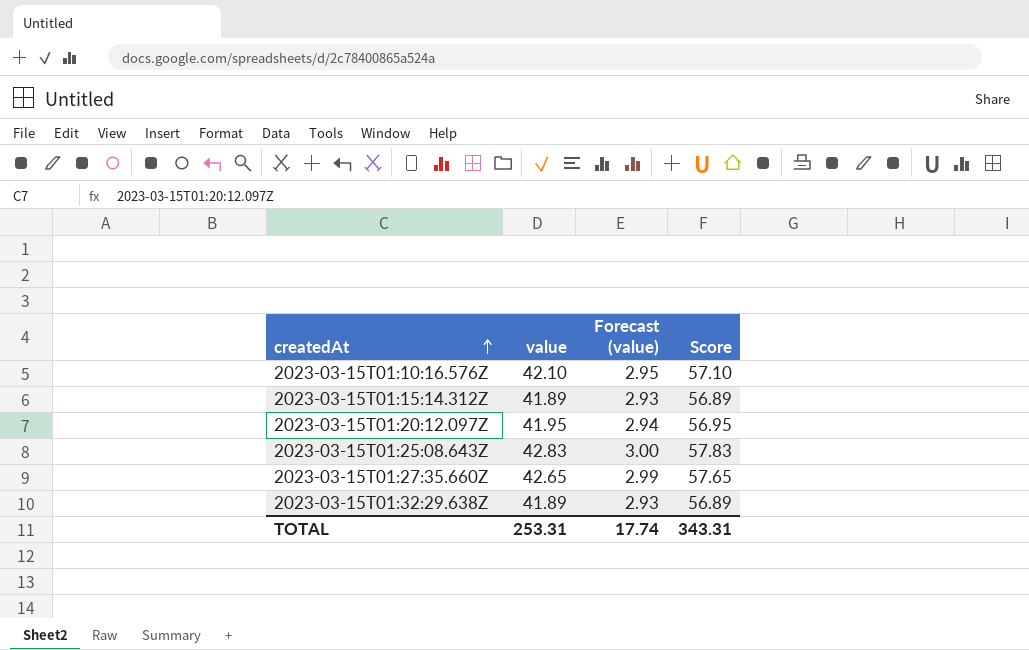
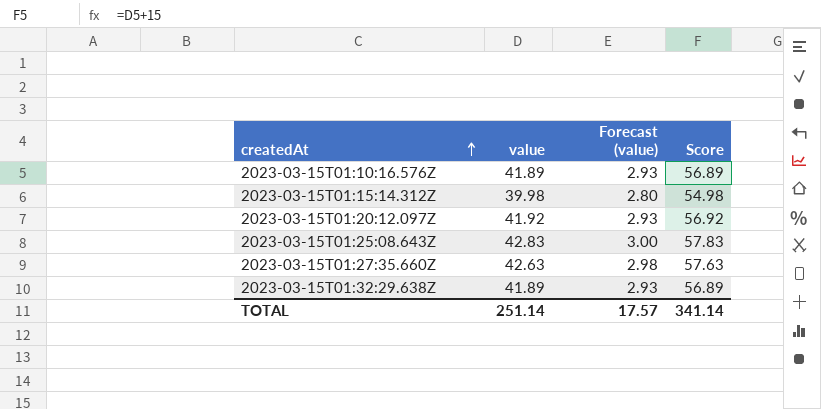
2023-03-15T01:10:16.576Z | value: 42.10 -> 41.89
2023-03-15T01:10:16.576Z | Forecast (value): 2.95 -> 2.93
2023-03-15T01:10:16.576Z | Score: 57.10 -> 56.89
2023-03-15T01:15:14.312Z | value: 41.89 -> 39.98
2023-03-15T01:15:14.312Z | Forecast (value): 2.93 -> 2.80
2023-03-15T01:15:14.312Z | Score: 56.89 -> 54.98
2023-03-15T01:20:12.097Z | value: 41.95 -> 41.92
2023-03-15T01:20:12.097Z | Forecast (value): 2.94 -> 2.93
2023-03-15T01:20:12.097Z | Score: 56.95 -> 56.92
2023-03-15T01:27:35.660Z | value: 42.65 -> 42.63
2023-03-15T01:27:35.660Z | Forecast (value): 2.99 -> 2.98
2023-03-15T01:27:35.660Z | Score: 57.65 -> 57.63
TOTAL | value: 253.31 -> 251.14
TOTAL | Forecast (value): 17.74 -> 17.57
TOTAL | Score: 343.31 -> 341.14

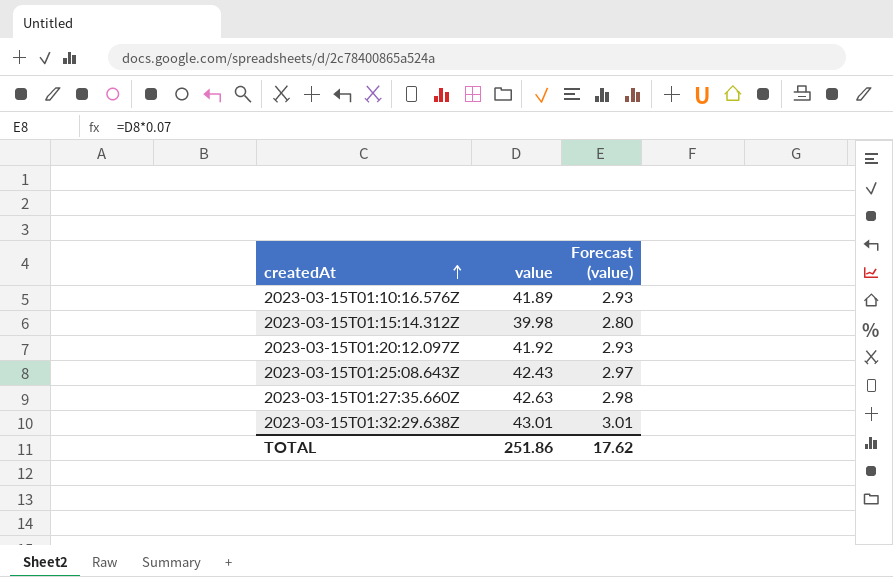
column Score | formula: [value] + 15 -> none
2023-03-15T01:25:08.643Z | value: 42.83 -> 42.43
2023-03-15T01:25:08.643Z | Forecast (value): 3.00 -> 2.97
2023-03-15T01:32:29.638Z | value: 41.89 -> 43.01
2023-03-15T01:32:29.638Z | Forecast (value): 2.93 -> 3.01
TOTAL | value: 251.14 -> 251.86
TOTAL | Forecast (value): 17.57 -> 17.62

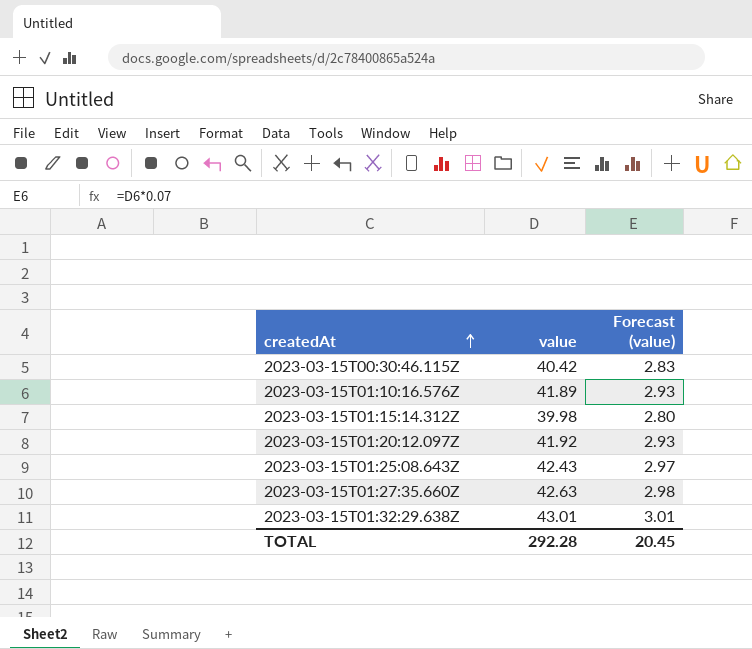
row 2023-03-15T00:30:46.115Z: none -> 40.42 | 2.83
TOTAL | value: 251.86 -> 292.28
TOTAL | Forecast (value): 17.62 -> 20.45

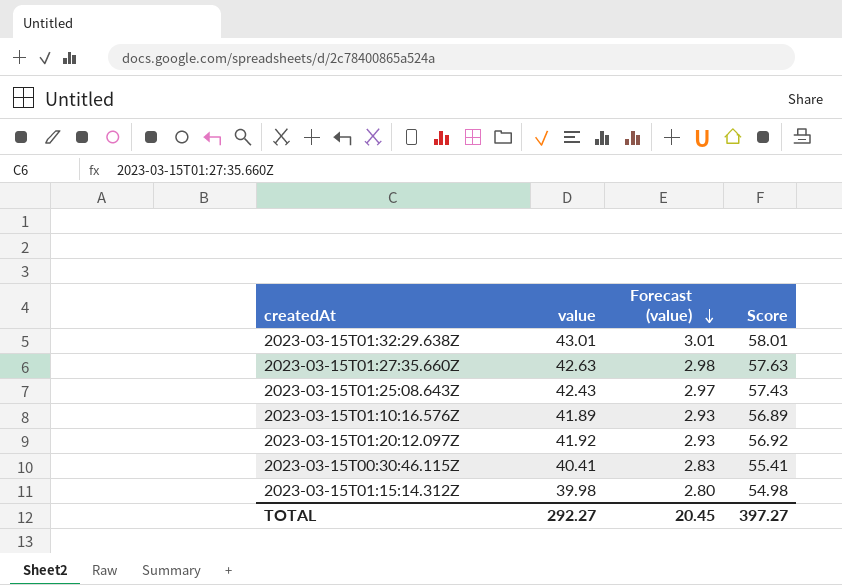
row order: createdAt ascending -> Forecast (value) descending
column Score | formula: none -> [value] + 15
2023-03-15T00:30:46.115Z | value: 40.42 -> 40.41
TOTAL | value: 292.28 -> 292.27

